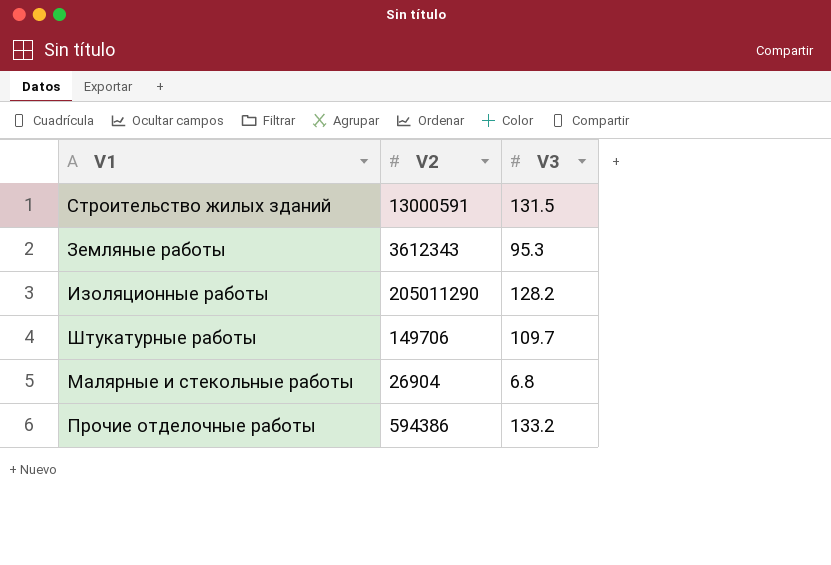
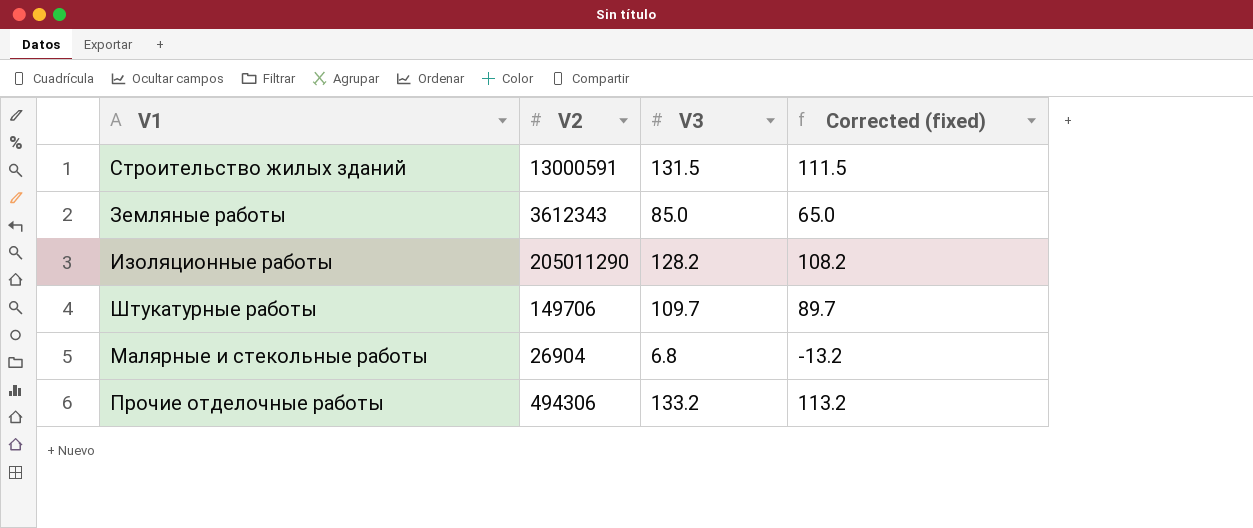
column Corrected (fixed) | formula: none -> [V3] - 20
Земляные работы | V3: 95.3 -> 85.0
Прочие отделочные работы | V2: 594386 -> 494306

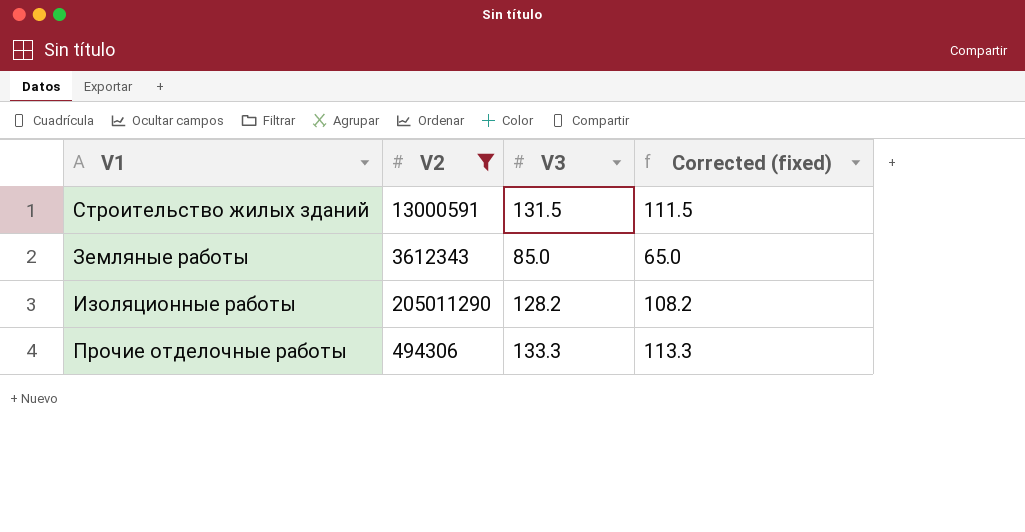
filter: none -> V2 >= 494306
Прочие отделочные работы | V3: 133.2 -> 133.3
Прочие отделочные работы | Corrected (fixed): 113.2 -> 113.3

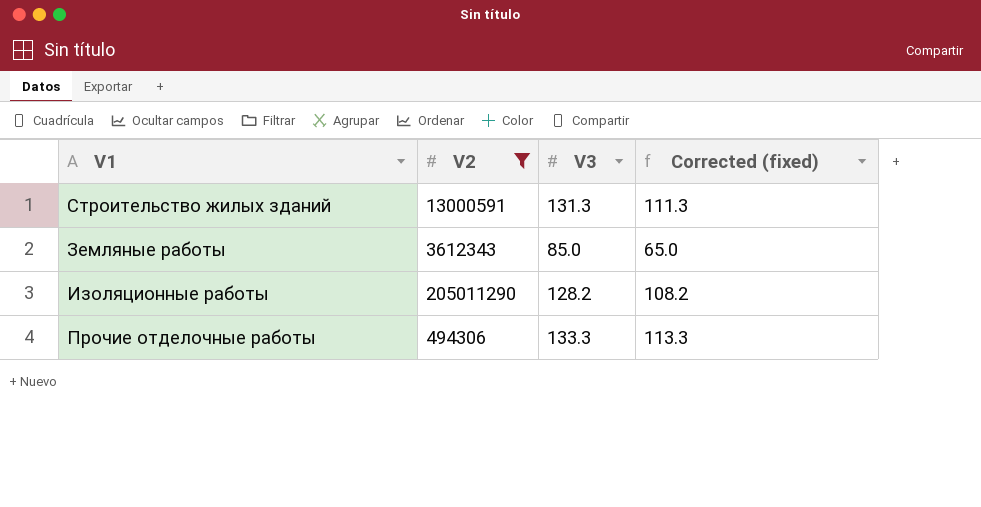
Строительство жилых зданий | V3: 131.5 -> 131.3
Строительство жилых зданий | Corrected (fixed): 111.5 -> 111.3

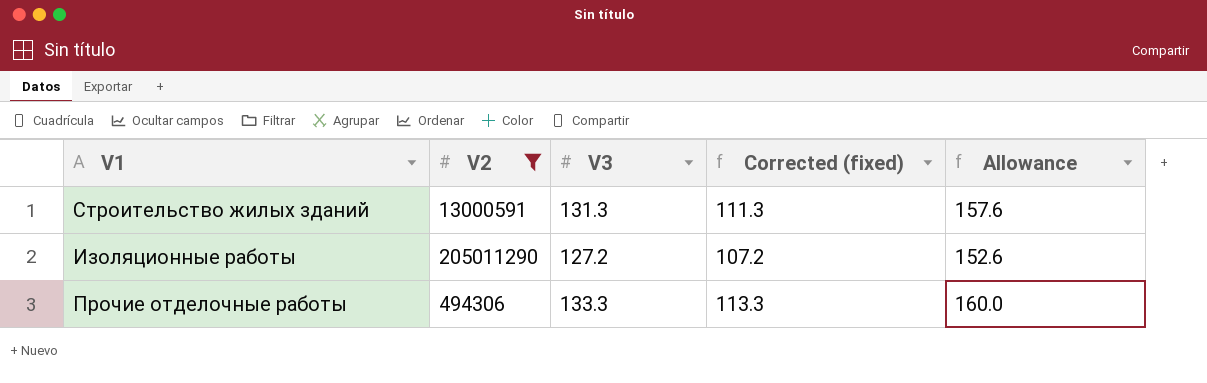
column Allowance | formula: none -> [V3] * 1.2
row Земляные работы: 3612343 | 85.0 | 65.0 -> none
Изоляционные работы | V3: 128.2 -> 127.2
Изоляционные работы | Corrected (fixed): 108.2 -> 107.2

